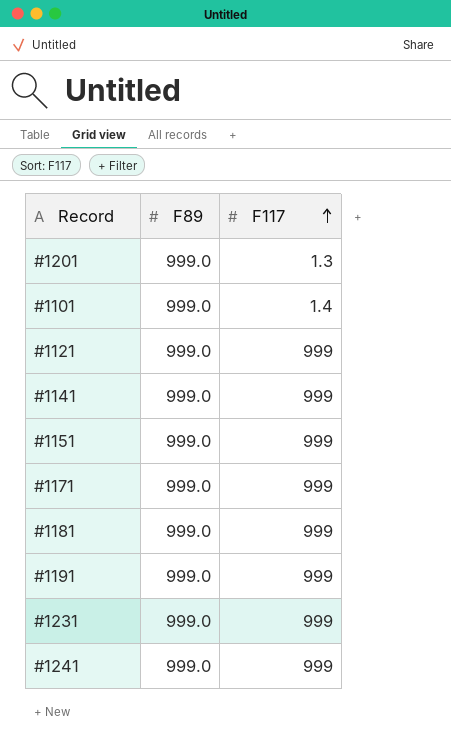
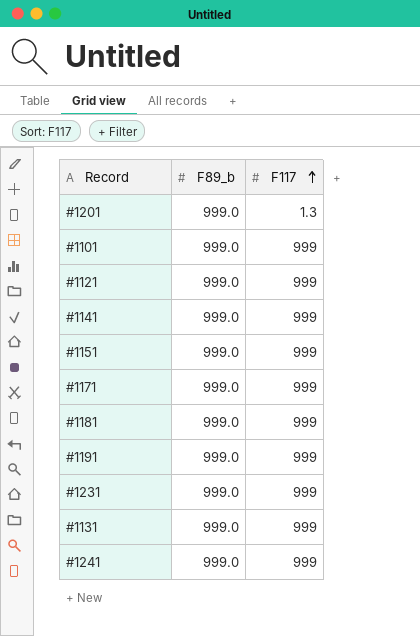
column name: F89 -> F89_b
#1101 | F117: 1.4 -> 999
row #1131: none -> 999.0 | 999

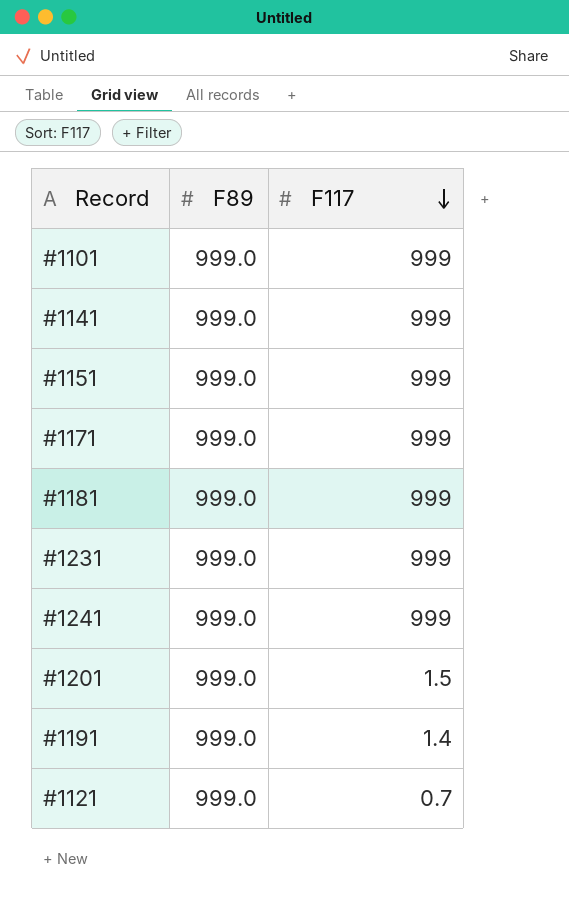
row order: F117 ascending -> F117 descending
column name: F89_b -> F89
row #1131: 999.0 | 999 -> none
#1201 | F117: 1.3 -> 1.5
#1191 | F117: 999 -> 1.4
#1121 | F117: 999 -> 0.7

